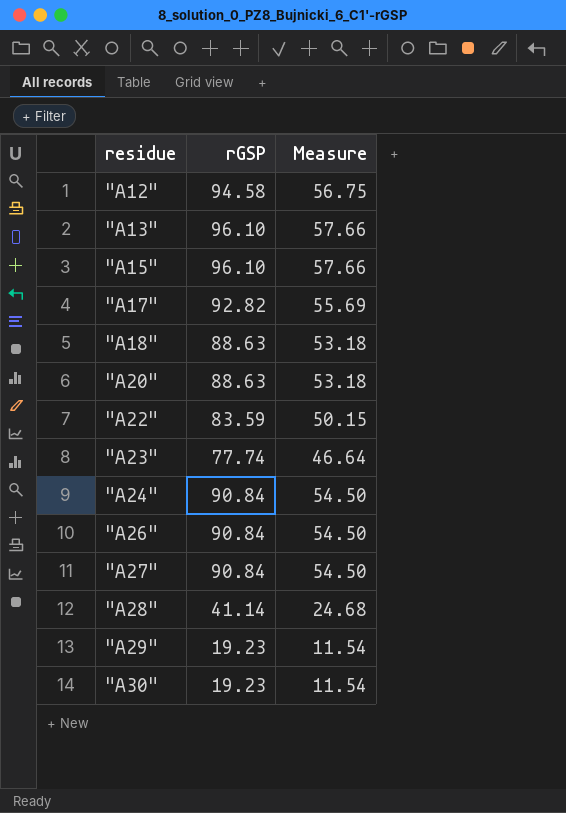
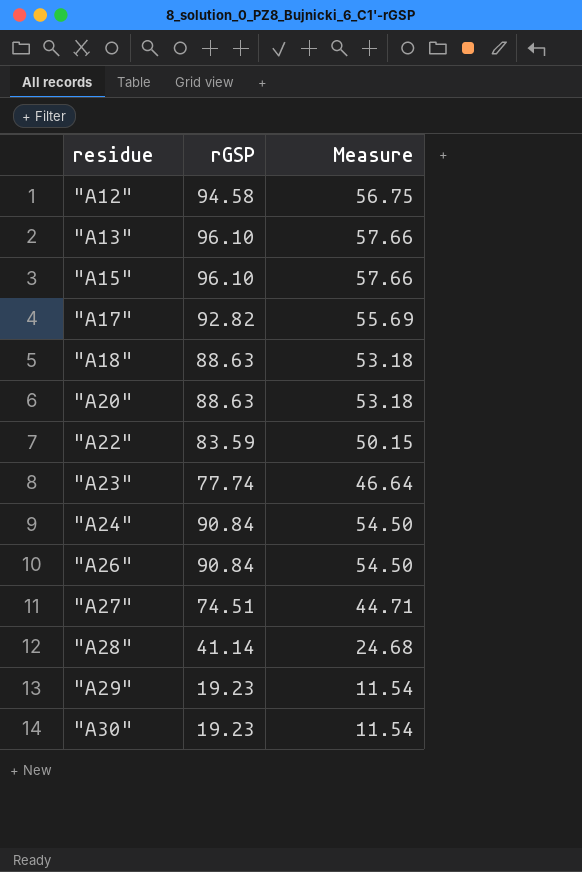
"A27" | rGSP: 90.84 -> 74.51
"A27" | Measure: 54.50 -> 44.71

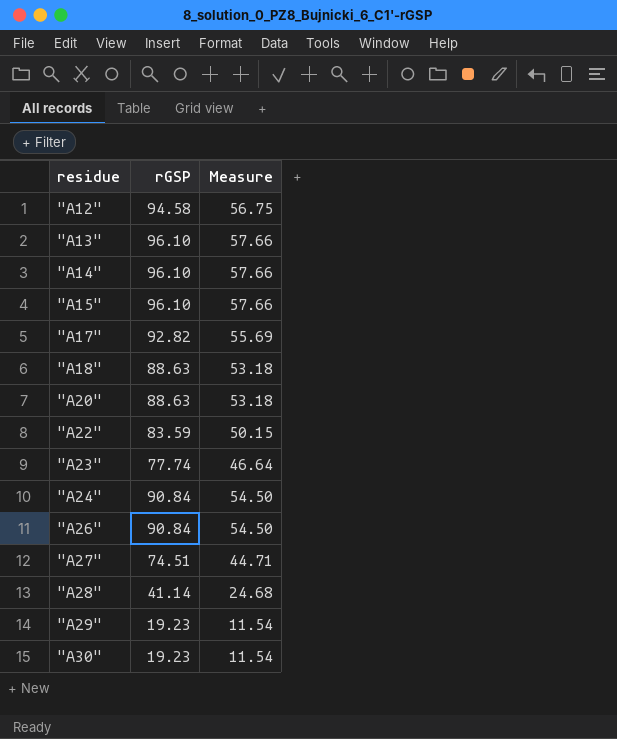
row "A14": none -> 96.10 | 57.66

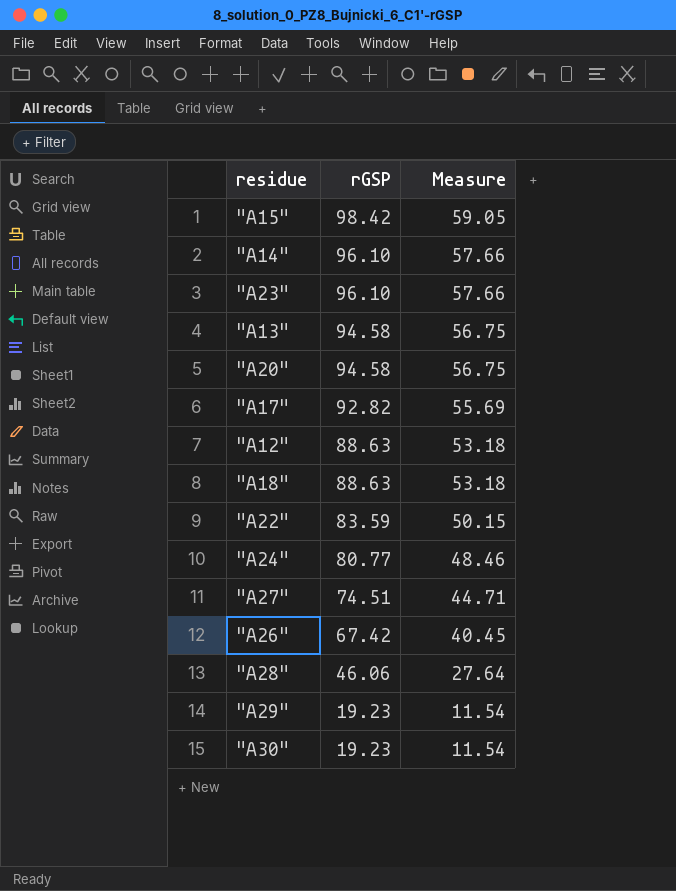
row order: residue ascending -> rGSP descending
"A15" | rGSP: 96.10 -> 98.42
"A15" | Measure: 57.66 -> 59.05
"A23" | rGSP: 77.74 -> 96.10
"A23" | Measure: 46.64 -> 57.66
"A13" | rGSP: 96.10 -> 94.58
"A13" | Measure: 57.66 -> 56.75
"A20" | rGSP: 88.63 -> 94.58
"A20" | Measure: 53.18 -> 56.75
"A12" | rGSP: 94.58 -> 88.63
"A12" | Measure: 56.75 -> 53.18
"A24" | rGSP: 90.84 -> 80.77
"A24" | Measure: 54.50 -> 48.46
"A26" | rGSP: 90.84 -> 67.42
"A26" | Measure: 54.50 -> 40.45
"A28" | rGSP: 41.14 -> 46.06
"A28" | Measure: 24.68 -> 27.64

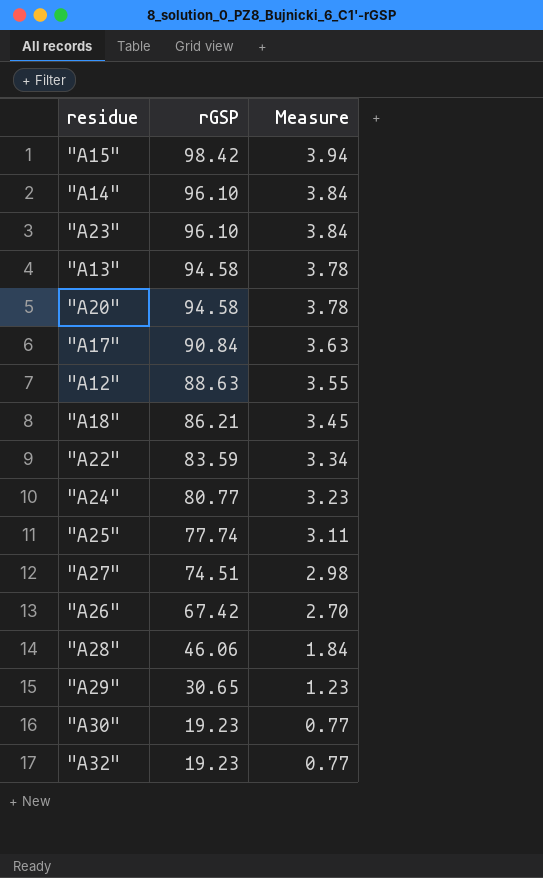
column Measure | formula: [rGSP] * 0.6 -> [rGSP] * 0.04
"A17" | rGSP: 92.82 -> 90.84
"A18" | rGSP: 88.63 -> 86.21
row "A25": none -> 77.74 | 3.11
"A29" | rGSP: 19.23 -> 30.65
row "A32": none -> 19.23 | 0.77

